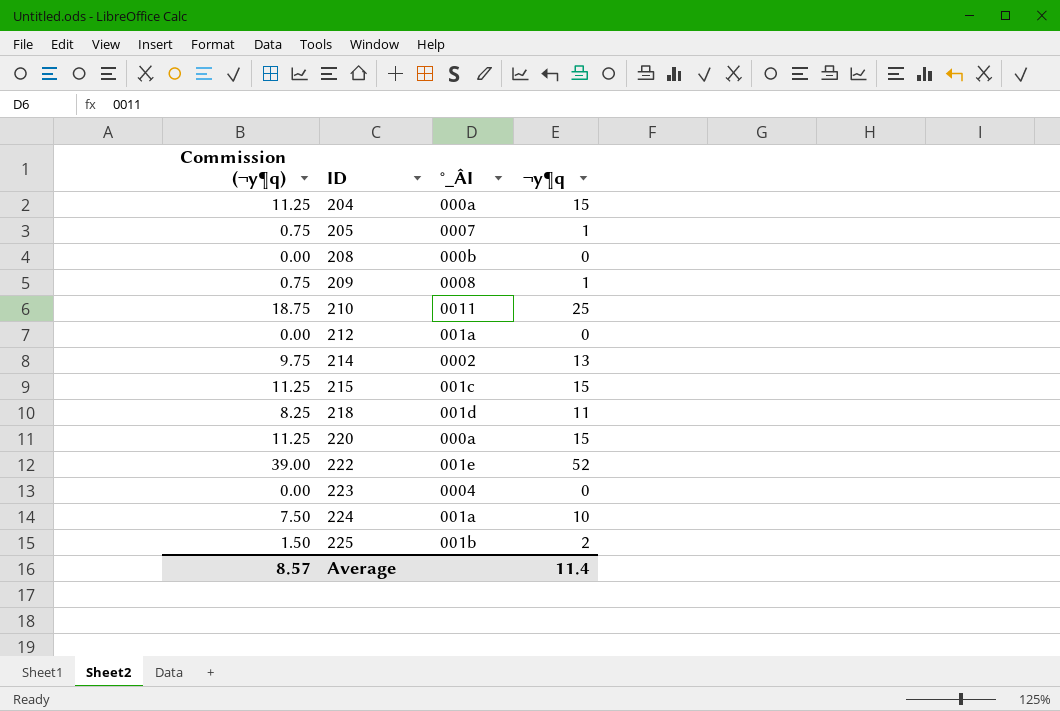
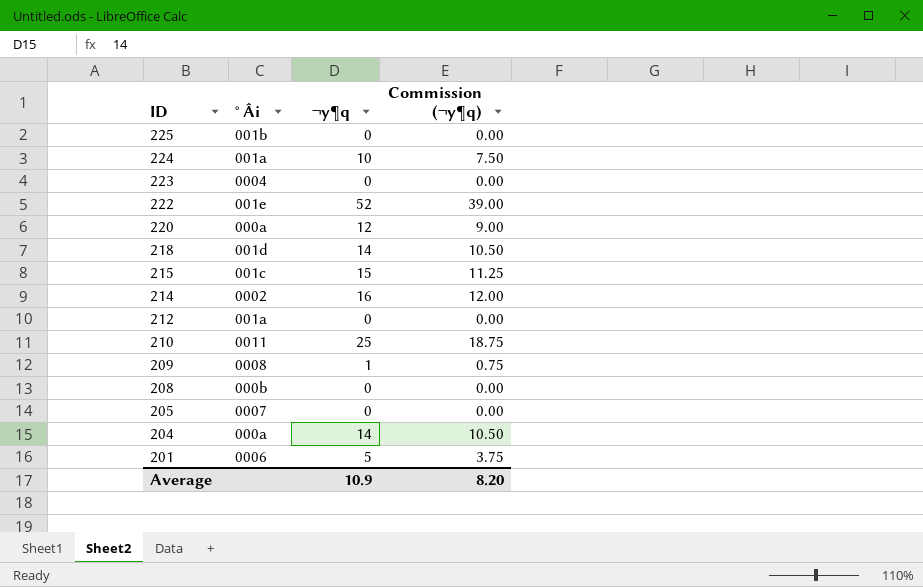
row order: ID ascending -> ID descending
column name: °_ÂI -> ° Âi
column Commission (¬y¶q) | position: 1 -> 4
225 | ¬y¶q: 2 -> 0
225 | Commission (¬y¶q): 1.50 -> 0.00
220 | ¬y¶q: 15 -> 12
220 | Commission (¬y¶q): 11.25 -> 9.00
218 | ¬y¶q: 11 -> 14
218 | Commission (¬y¶q): 8.25 -> 10.50
214 | ¬y¶q: 13 -> 16
214 | Commission (¬y¶q): 9.75 -> 12.00
205 | ¬y¶q: 1 -> 0
205 | Commission (¬y¶q): 0.75 -> 0.00
204 | ¬y¶q: 15 -> 14
204 | Commission (¬y¶q): 11.25 -> 10.50
row 201: none -> 0006 | 5 | 3.75
Average | ¬y¶q: 11.4 -> 10.9
Average | Commission (¬y¶q): 8.57 -> 8.20

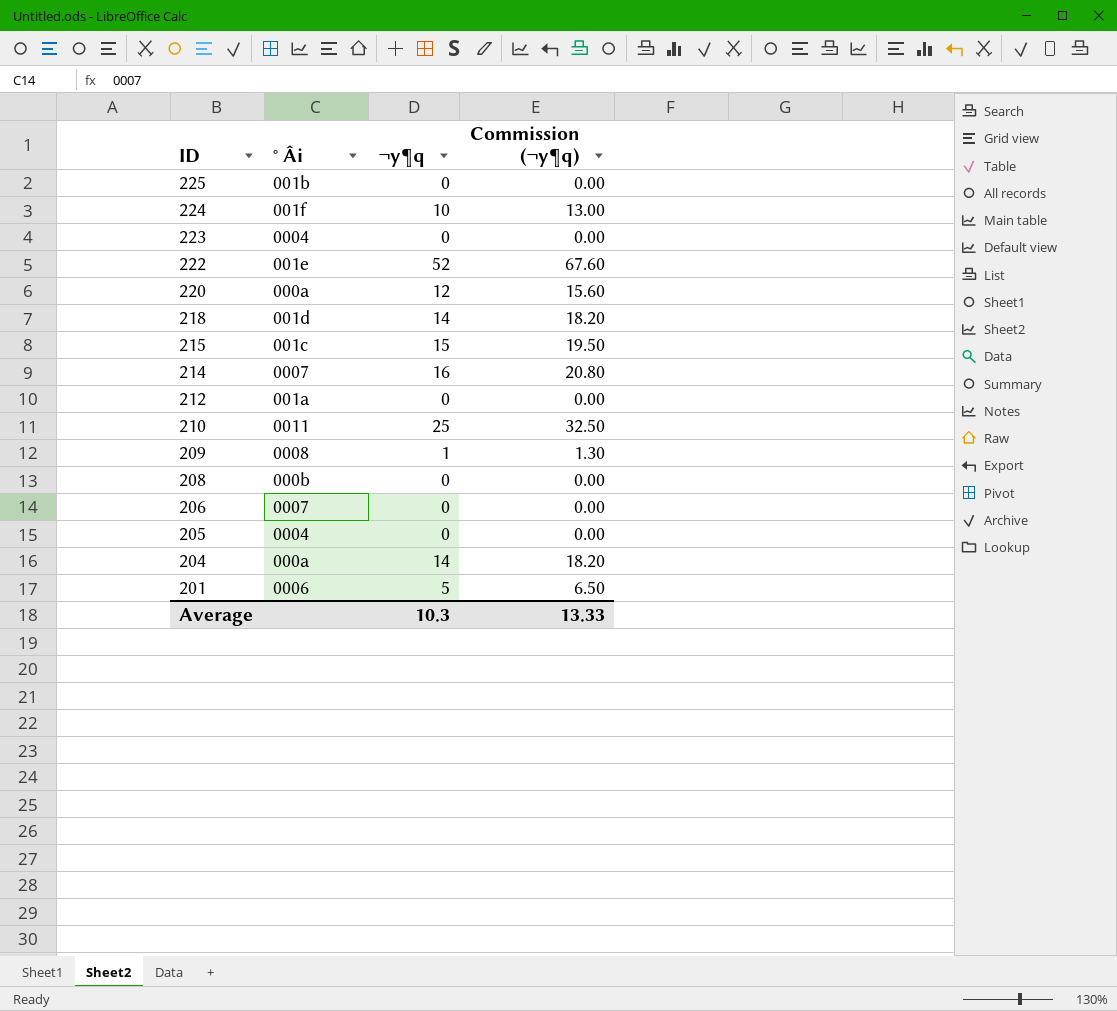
column Commission (¬y¶q) | formula: [¬y¶q] * 0.75 -> [¬y¶q] * 1.3
224 | ° Âi: 001a -> 001f
214 | ° Âi: 0002 -> 0007
row 206: none -> 0007 | 0 | 0.00
205 | ° Âi: 0007 -> 0004
Average | ¬y¶q: 10.9 -> 10.3
Average | Commission (¬y¶q): 8.20 -> 13.33

